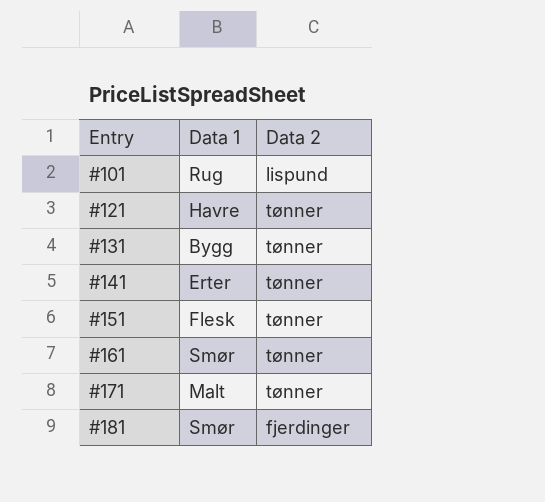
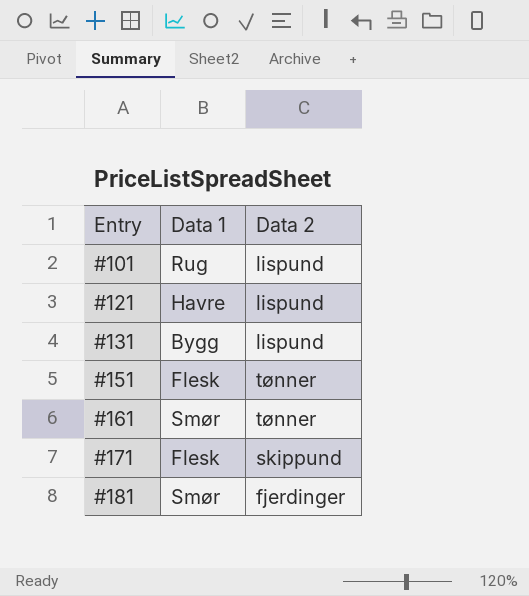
row #141: Erter | tønner -> none
#121 | Data 2: tønner -> lispund
#131 | Data 2: tønner -> lispund
#171 | Data 1: Malt -> Flesk
#171 | Data 2: tønner -> skippund

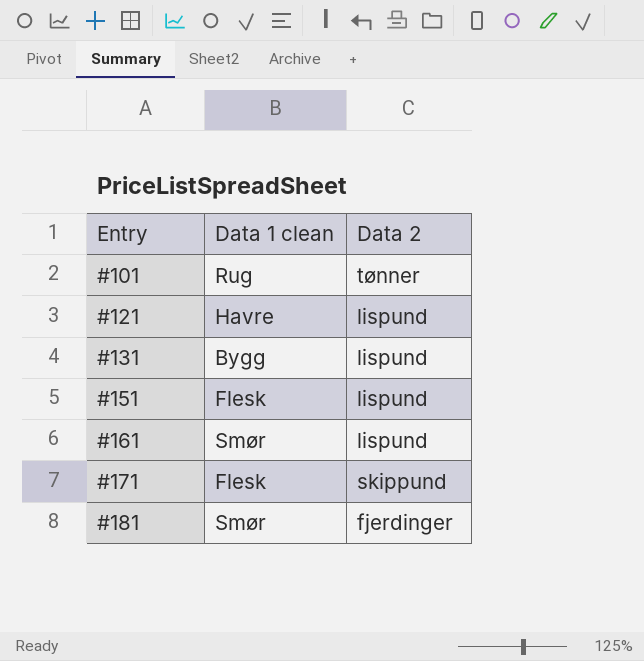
column name: Data 1 -> Data 1 clean
#101 | Data 2: lispund -> tønner
#151 | Data 2: tønner -> lispund
#161 | Data 2: tønner -> lispund

